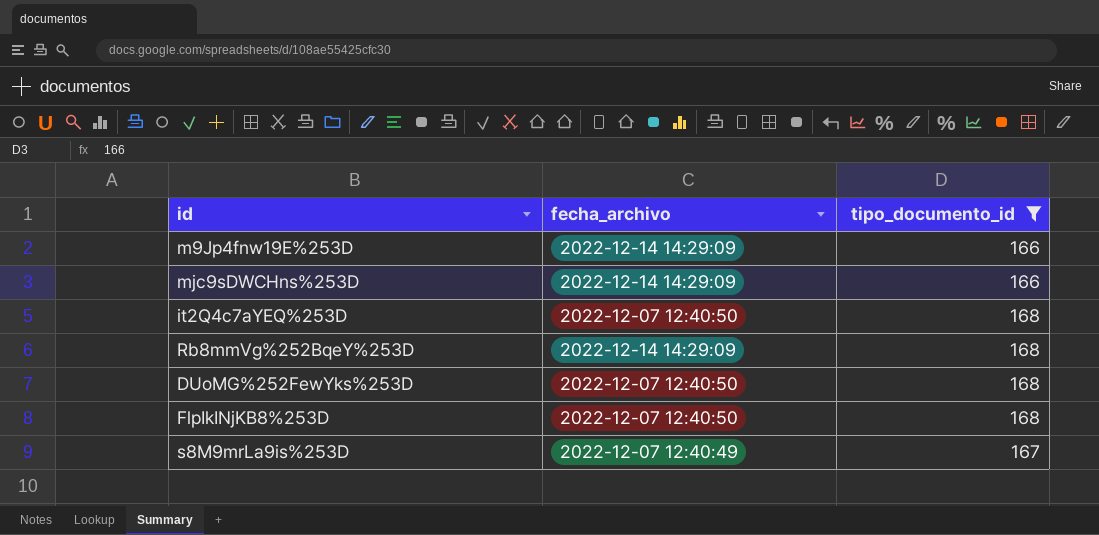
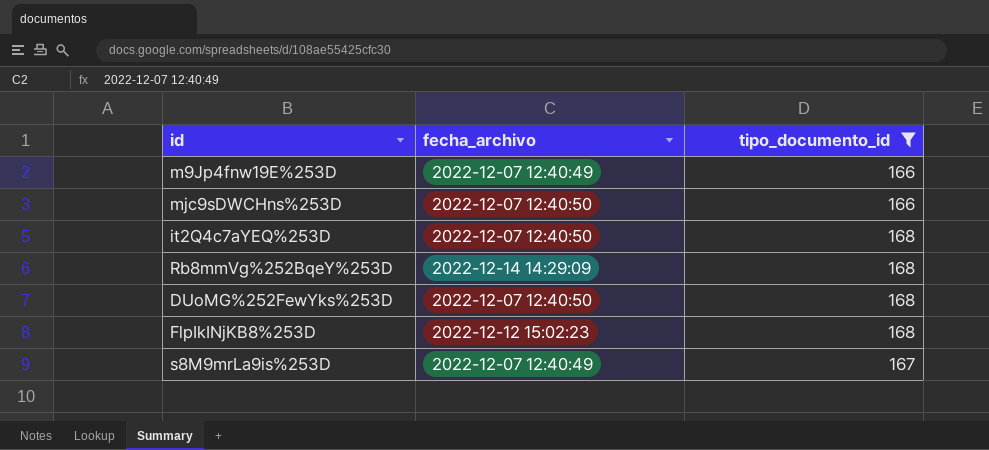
m9Jp4fnw19E%253D | fecha_archivo: 2022-12-14 14:29:09 -> 2022-12-07 12:40:49
mjc9sDWCHns%253D | fecha_archivo: 2022-12-14 14:29:09 -> 2022-12-07 12:40:50
FlpIkINjKB8%253D | fecha_archivo: 2022-12-07 12:40:50 -> 2022-12-12 15:02:23

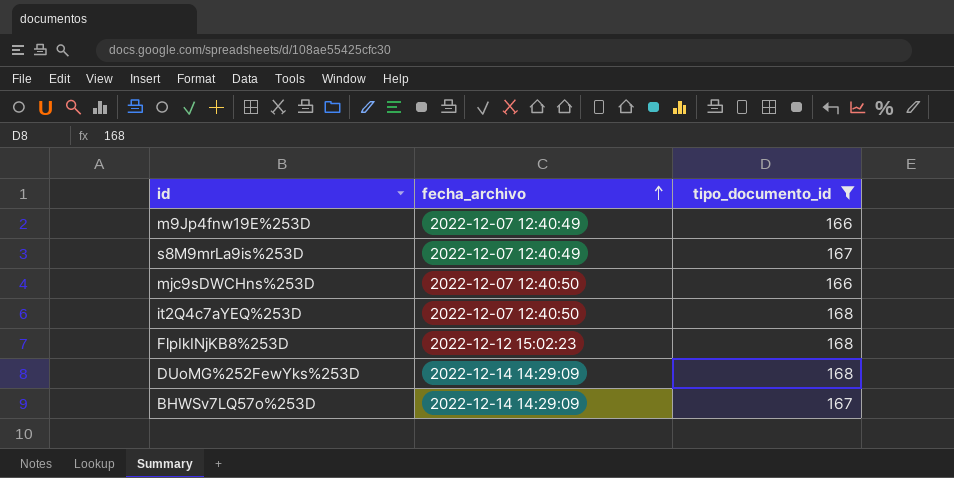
row order: none -> fecha_archivo ascending
row Rb8mmVg%252BqeY%253D: 2022-12-14 14:29:09 | 168 -> none
DUoMG%252FewYks%253D | fecha_archivo: 2022-12-07 12:40:50 -> 2022-12-14 14:29:09
row BHWSv7LQ57o%253D: none -> 2022-12-14 14:29:09 | 167

